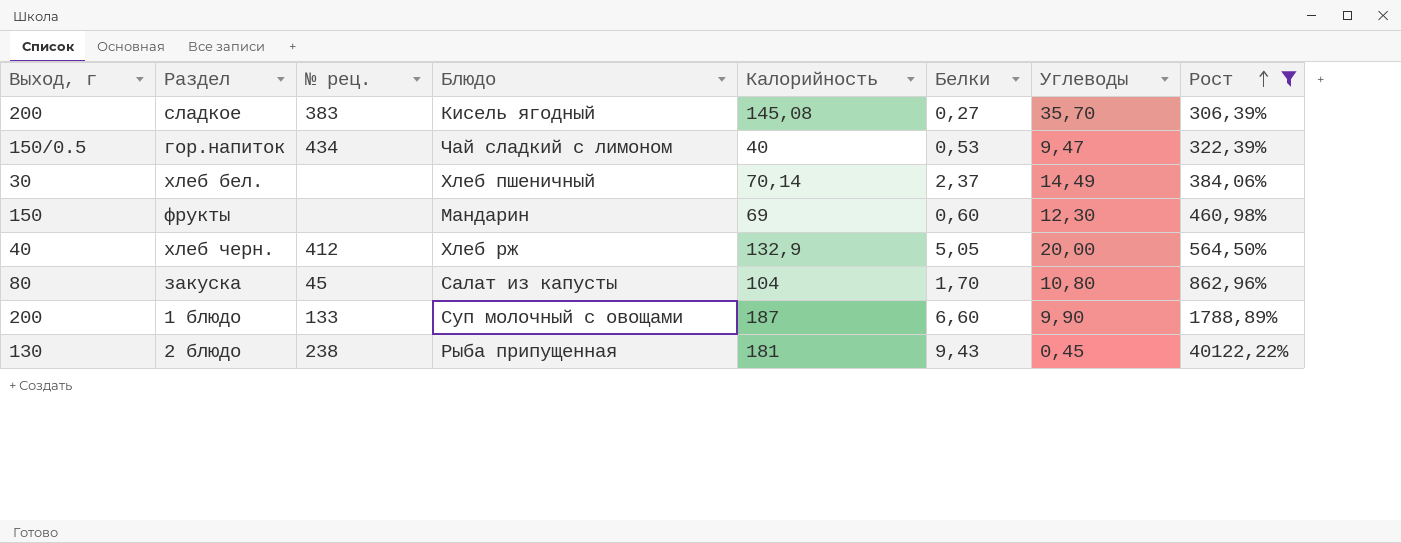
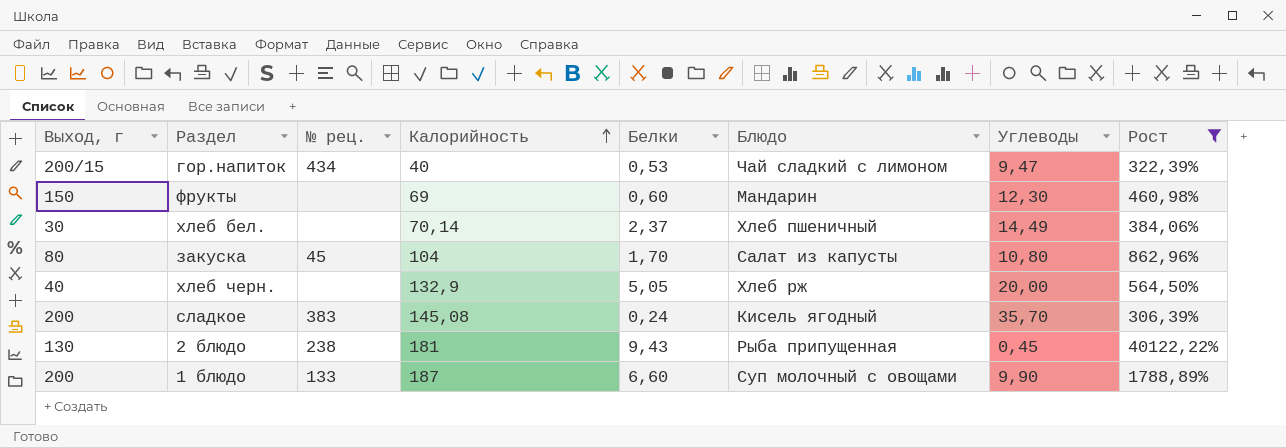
row order: Рост ascending -> Калорийность ascending
column Блюдо | position: 4 -> 6
гор.напиток | Выход, г: 150/0.5 -> 200/15
хлеб черн. | № рец.: 412 -> none
сладкое | Белки: 0,27 -> 0,24

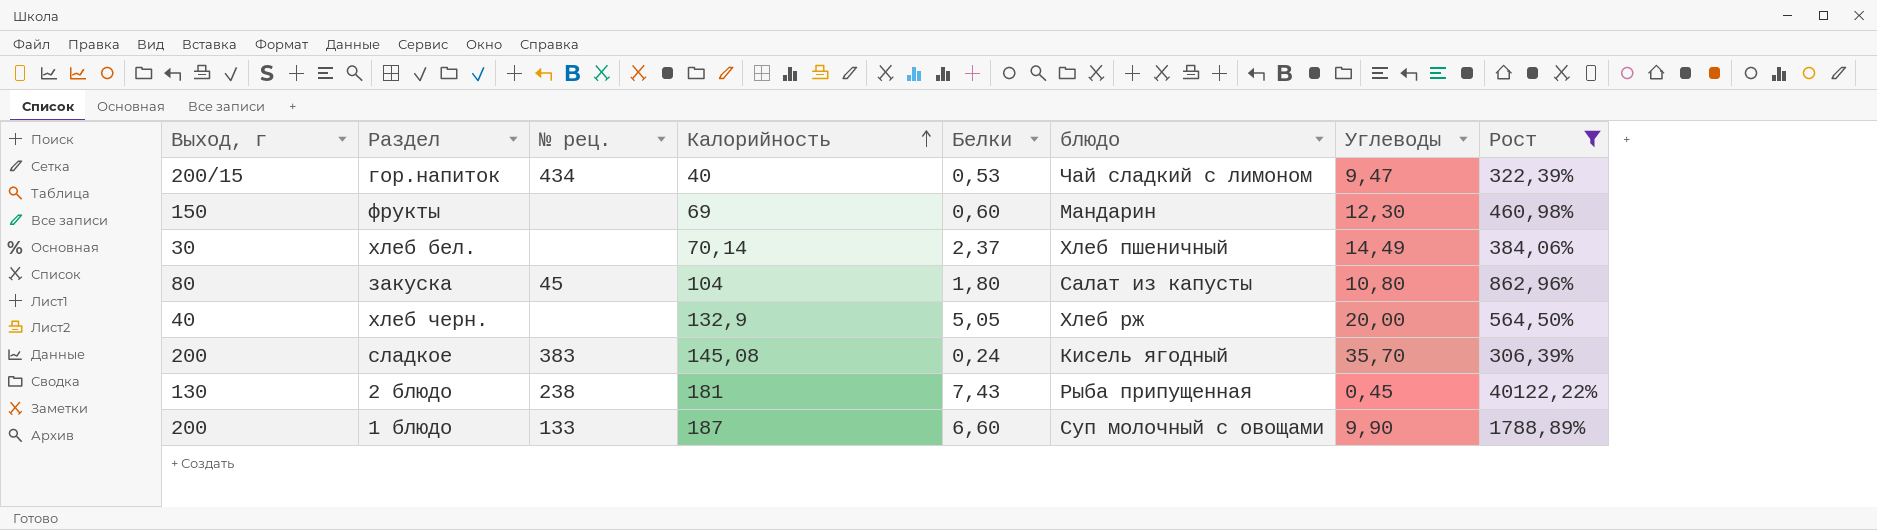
column name: Блюдо -> блюдо
закуска | Белки: 1,70 -> 1,80
2 блюдо | Белки: 9,43 -> 7,43

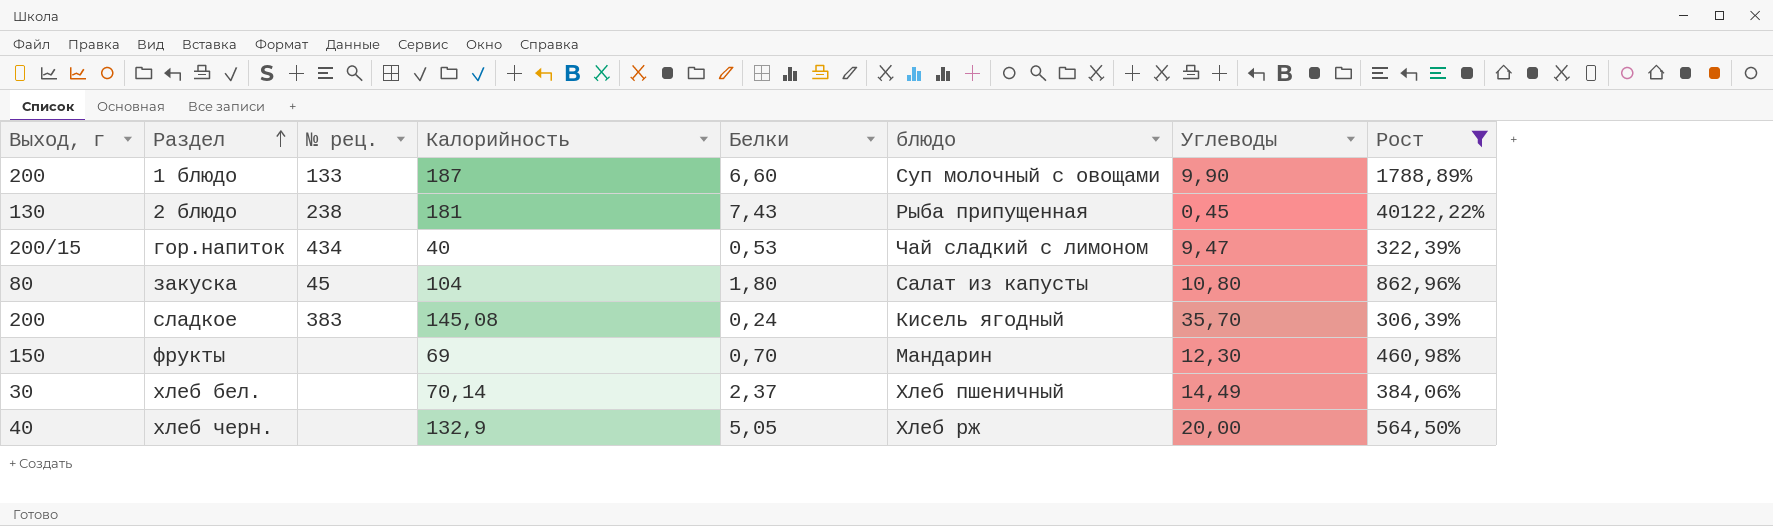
row order: Калорийность ascending -> Раздел ascending
фрукты | Белки: 0,60 -> 0,70

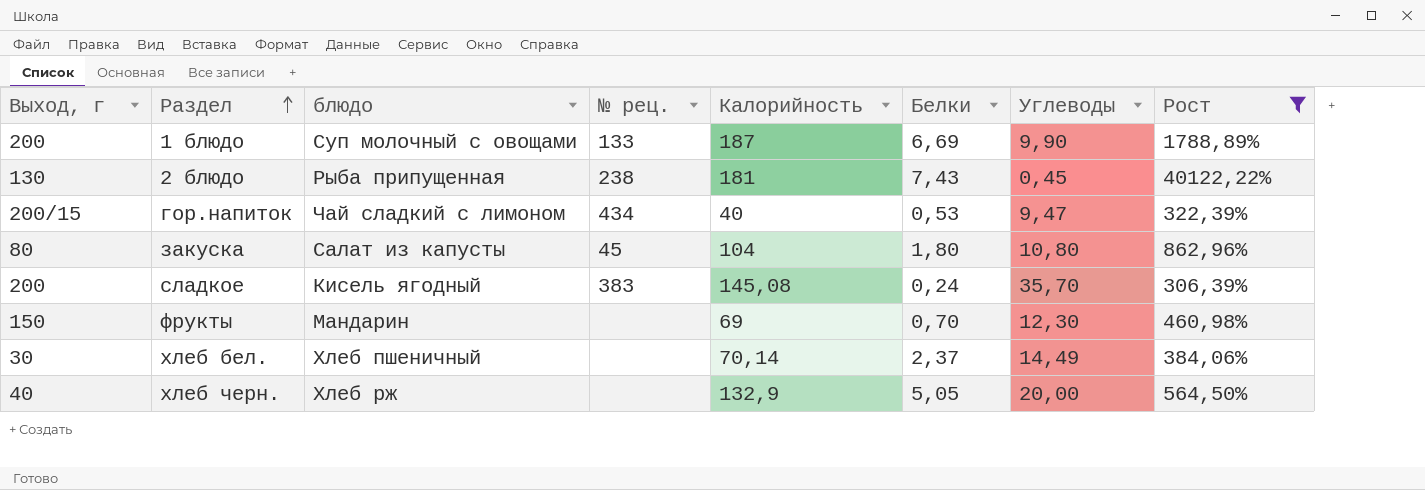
column блюдо | position: 6 -> 3
1 блюдо | Белки: 6,60 -> 6,69

